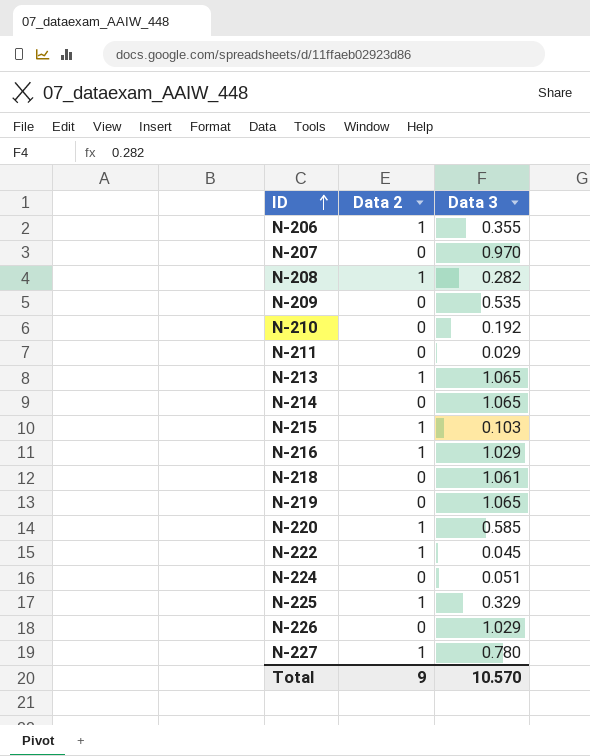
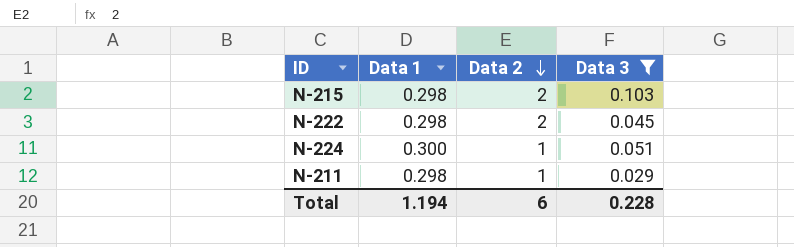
filter: none -> Data 3 <= 0.103
row order: ID ascending -> Data 2 descending
column Data 1 | position: none -> 2
N-215 | Data 2: 1 -> 2
N-222 | Data 2: 1 -> 2
N-224 | Data 2: 0 -> 1
N-211 | Data 2: 0 -> 1
Total | Data 2: 9 -> 6
Total | Data 3: 10.570 -> 0.228

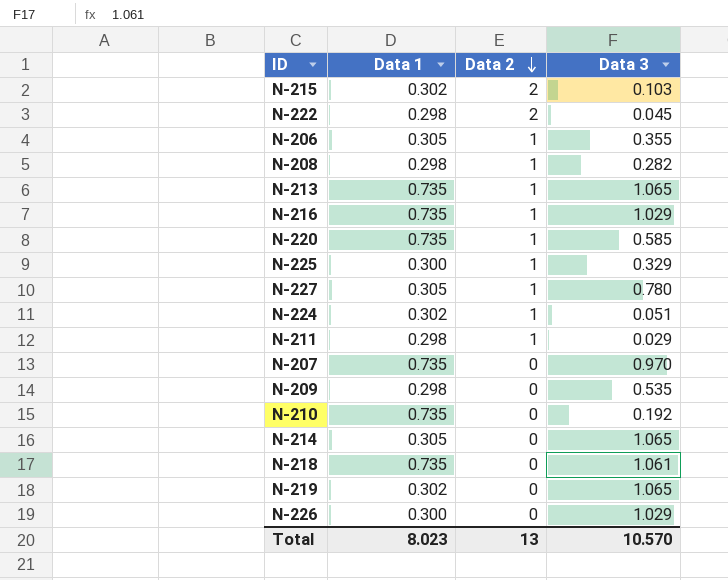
filter: Data 3 <= 0.103 -> none
N-215 | Data 1: 0.298 -> 0.302
N-224 | Data 1: 0.300 -> 0.302
Total | Data 1: 1.194 -> 8.023
Total | Data 2: 6 -> 13
Total | Data 3: 0.228 -> 10.570

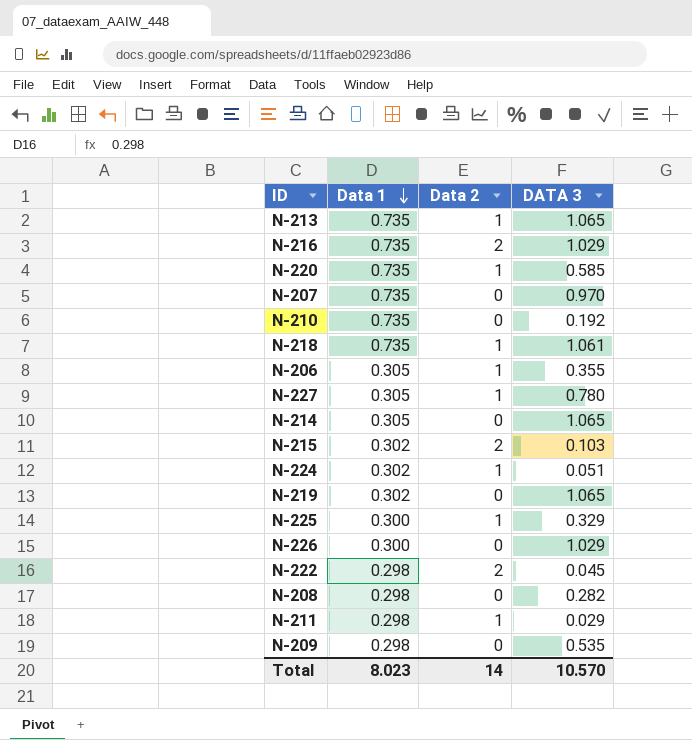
row order: Data 2 descending -> Data 1 descending
column name: Data 3 -> DATA 3
N-216 | Data 2: 1 -> 2
N-218 | Data 2: 0 -> 1
N-208 | Data 2: 1 -> 0
Total | Data 2: 13 -> 14

